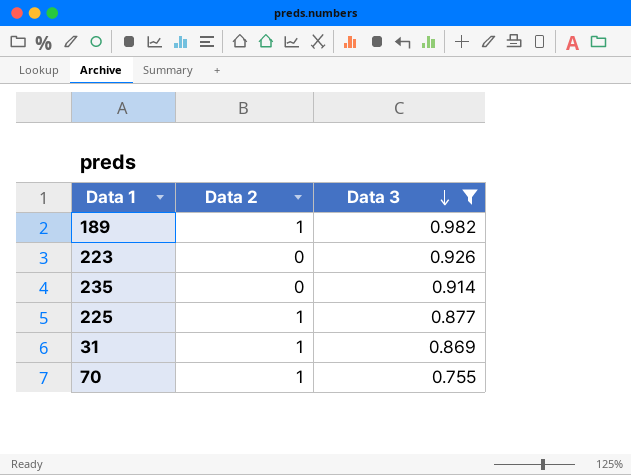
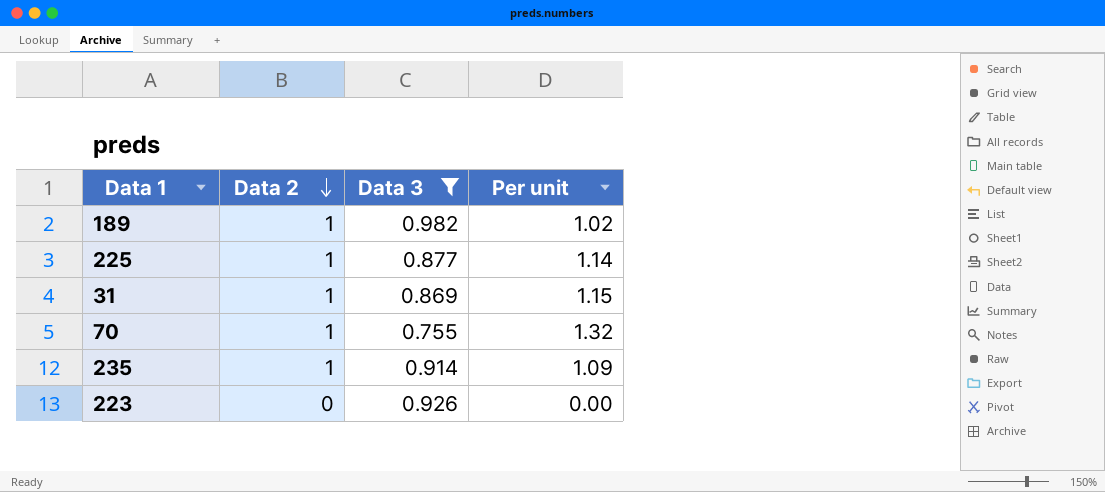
row order: Data 3 descending -> Data 2 descending
column Per unit | formula: none -> [Data 2] / [Data 3]
235 | Data 2: 0 -> 1

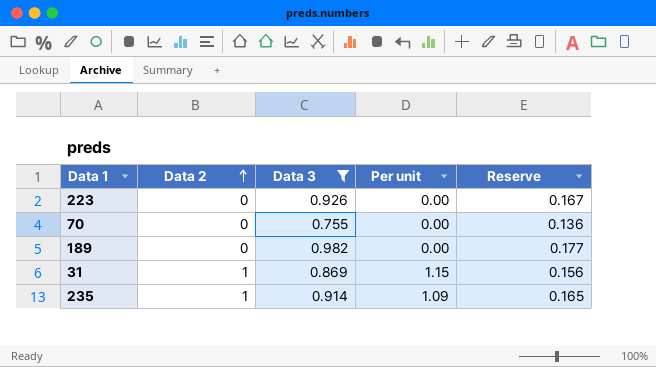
row order: Data 2 descending -> Data 2 ascending
column Reserve | formula: none -> [Data 3] * 0.18
row 225: 1 | 0.877 | 1.14 -> none
70 | Data 2: 1 -> 0
70 | Per unit: 1.32 -> 0.00
189 | Data 2: 1 -> 0
189 | Per unit: 1.02 -> 0.00

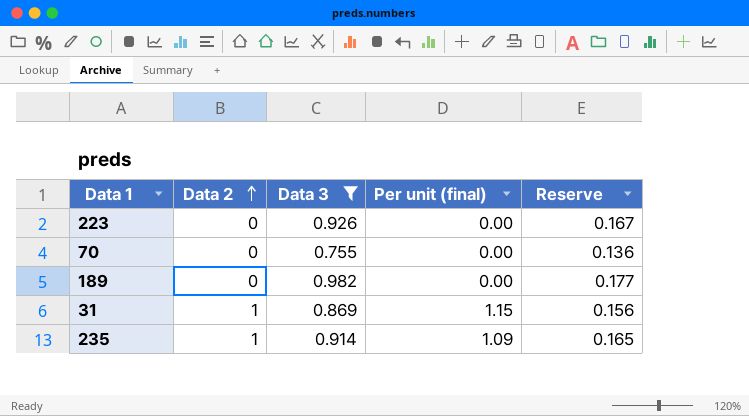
column name: Per unit -> Per unit (final)

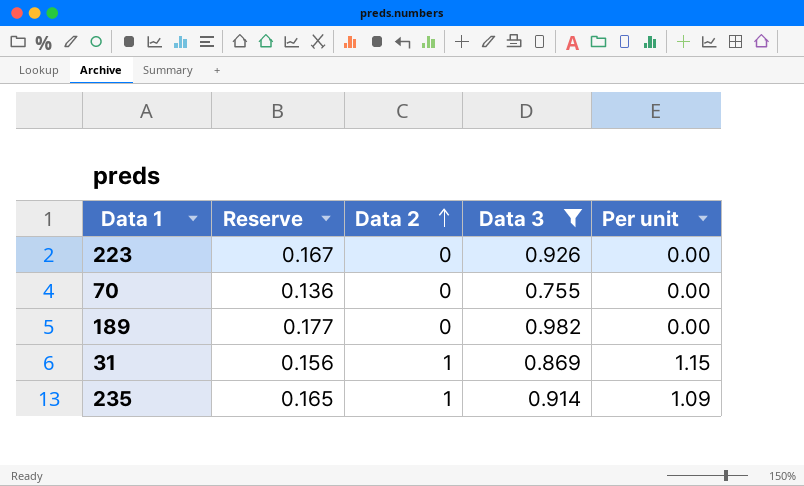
column Reserve | position: 5 -> 2
column name: Per unit (final) -> Per unit

